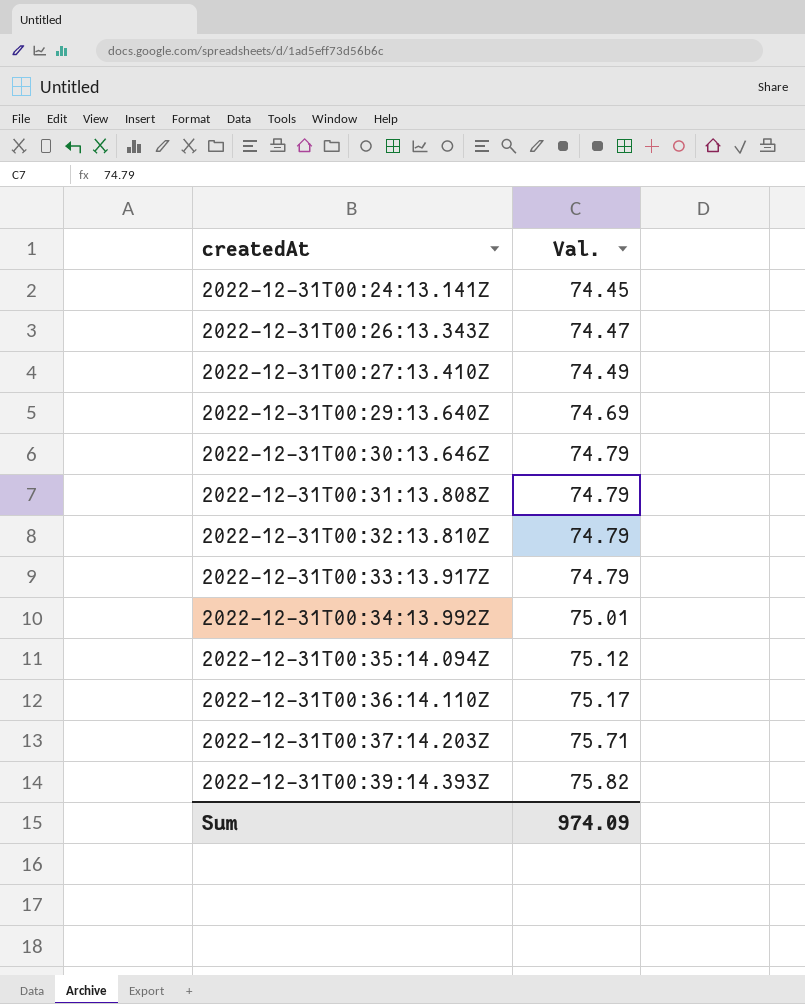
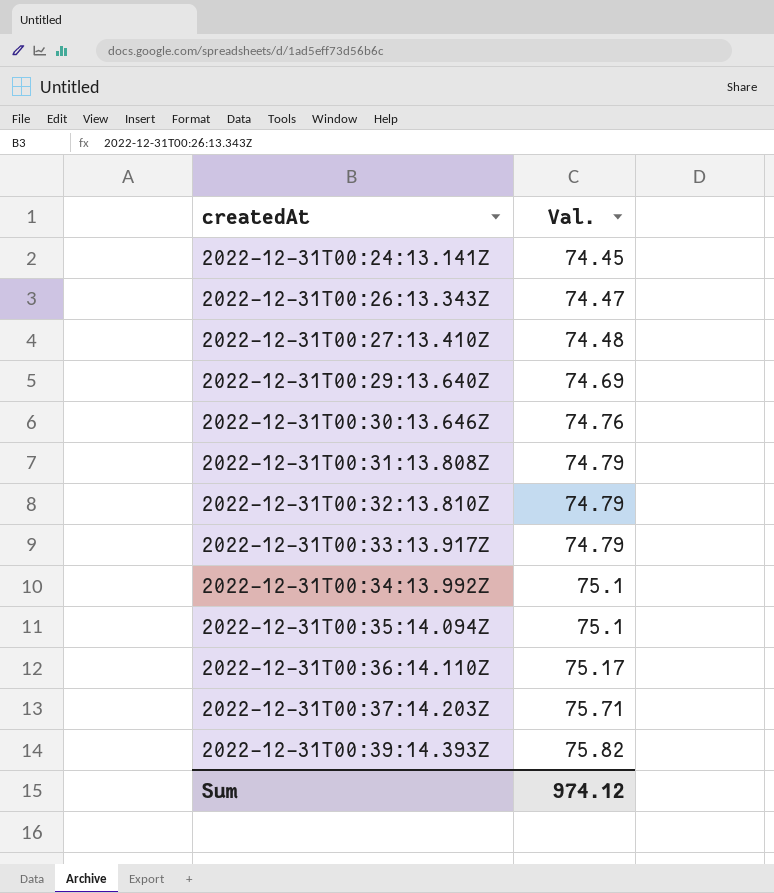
2022-12-31T00:27:13.410Z | Val.: 74.49 -> 74.48
2022-12-31T00:30:13.646Z | Val.: 74.79 -> 74.76
2022-12-31T00:34:13.992Z | Val.: 75.01 -> 75.1
2022-12-31T00:35:14.094Z | Val.: 75.12 -> 75.1
Sum | Val.: 974.09 -> 974.12

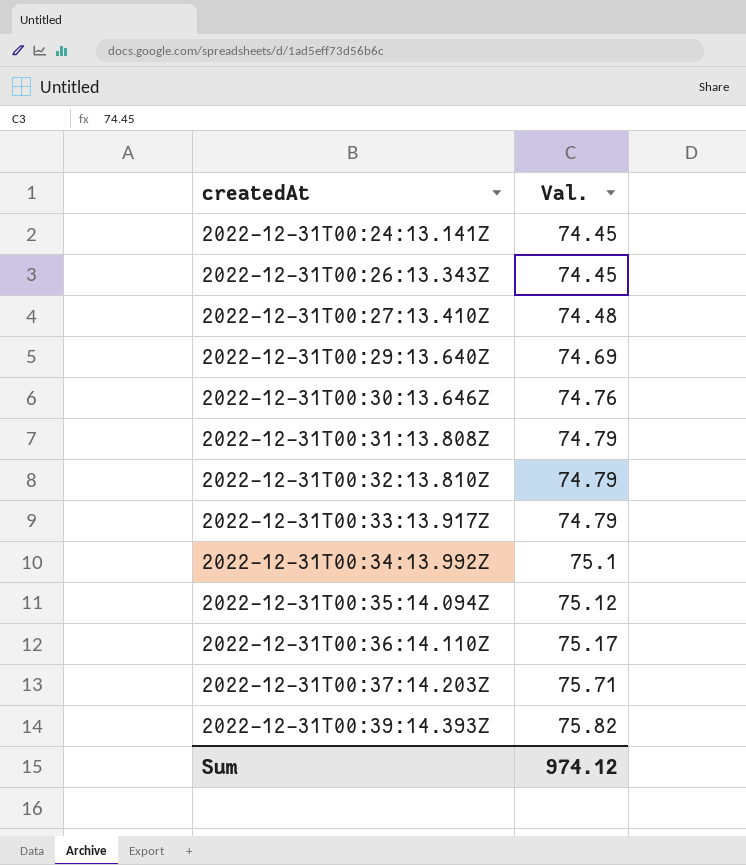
2022-12-31T00:26:13.343Z | Val.: 74.47 -> 74.45
2022-12-31T00:35:14.094Z | Val.: 75.1 -> 75.12

